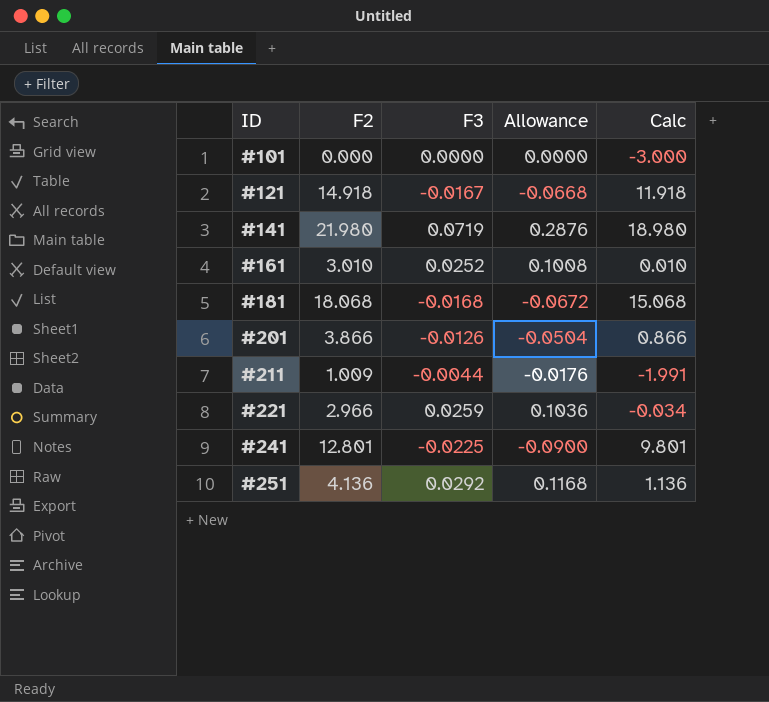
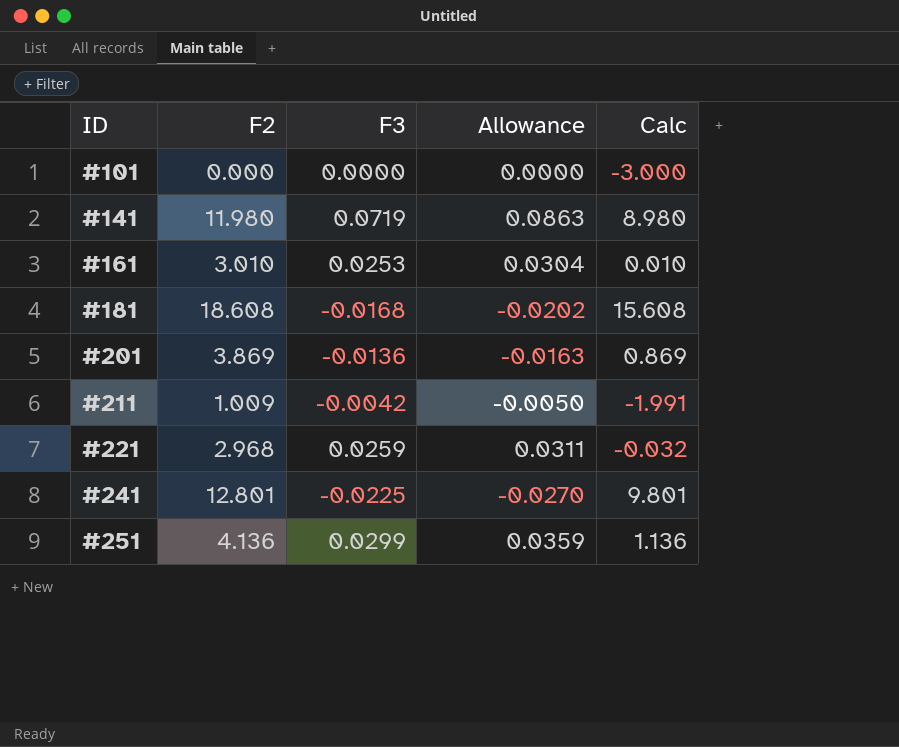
column Allowance | formula: [F3] * 4 -> [F3] * 1.2
row #121: 14.918 | -0.0167 | -0.0668 | 11.918 -> none
#141 | F2: 21.980 -> 11.980
#141 | Calc: 18.980 -> 8.980
#161 | F3: 0.0252 -> 0.0253
#181 | F2: 18.068 -> 18.608
#181 | Calc: 15.068 -> 15.608
#201 | F2: 3.866 -> 3.869
#201 | F3: -0.0126 -> -0.0136
#201 | Calc: 0.866 -> 0.869
#211 | F3: -0.0044 -> -0.0042
#221 | F2: 2.966 -> 2.968
#221 | Calc: -0.034 -> -0.032
#251 | F3: 0.0292 -> 0.0299

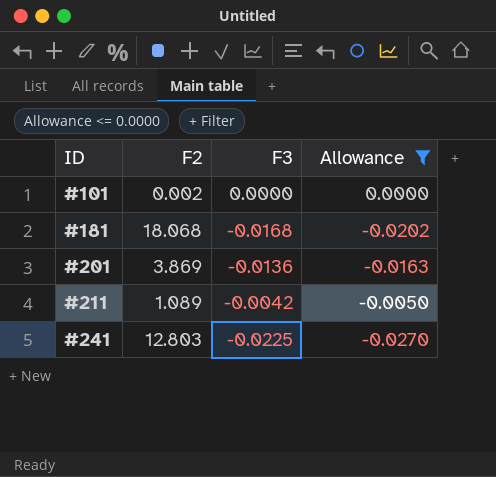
filter: none -> Allowance <= 0.0000
column Calc | formula: [F2] - 3 -> none
#101 | F2: 0.000 -> 0.002
#181 | F2: 18.608 -> 18.068
#211 | F2: 1.009 -> 1.089
#241 | F2: 12.801 -> 12.803

